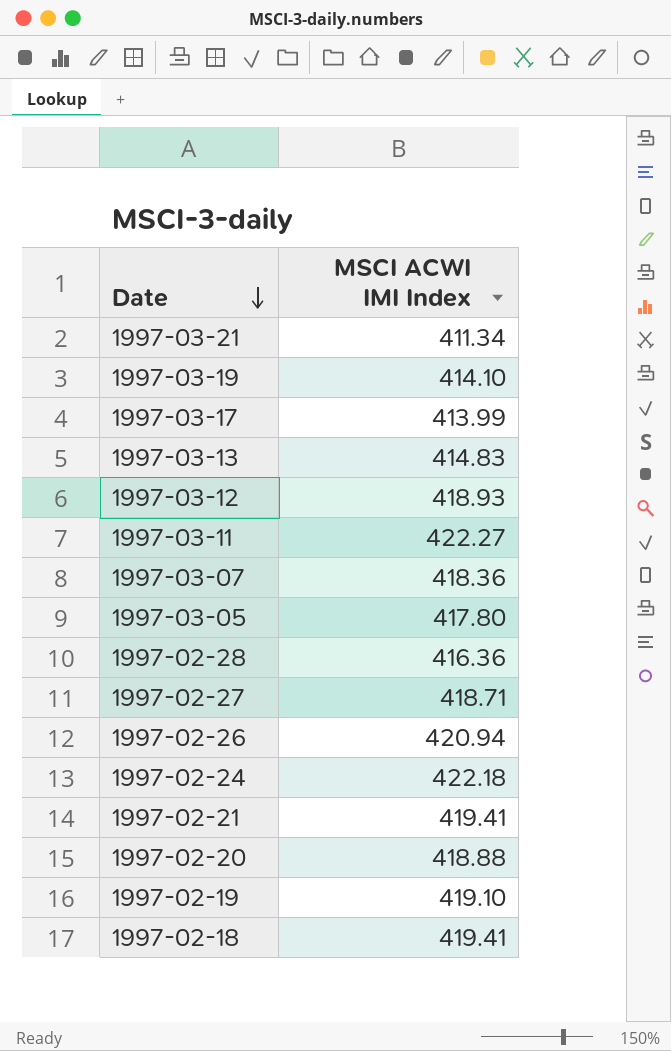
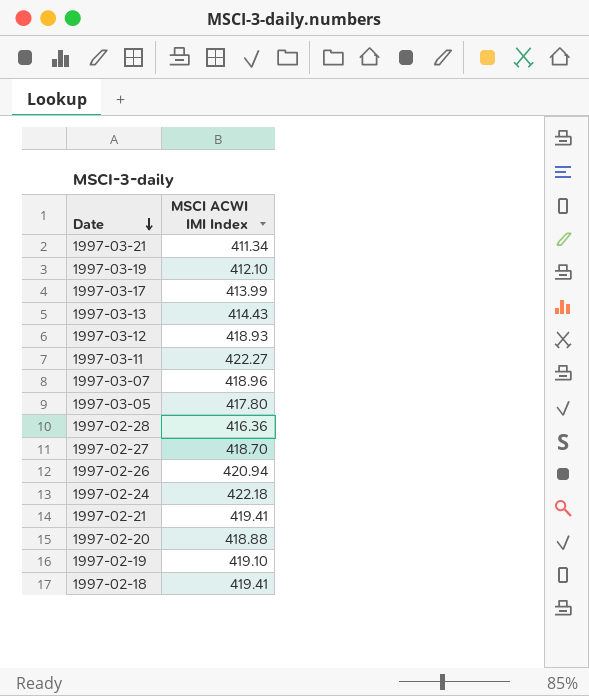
1997-03-19 | MSCI ACWI IMI Index: 414.10 -> 412.10
1997-03-13 | MSCI ACWI IMI Index: 414.83 -> 414.43
1997-03-07 | MSCI ACWI IMI Index: 418.36 -> 418.96
1997-02-27 | MSCI ACWI IMI Index: 418.71 -> 418.70

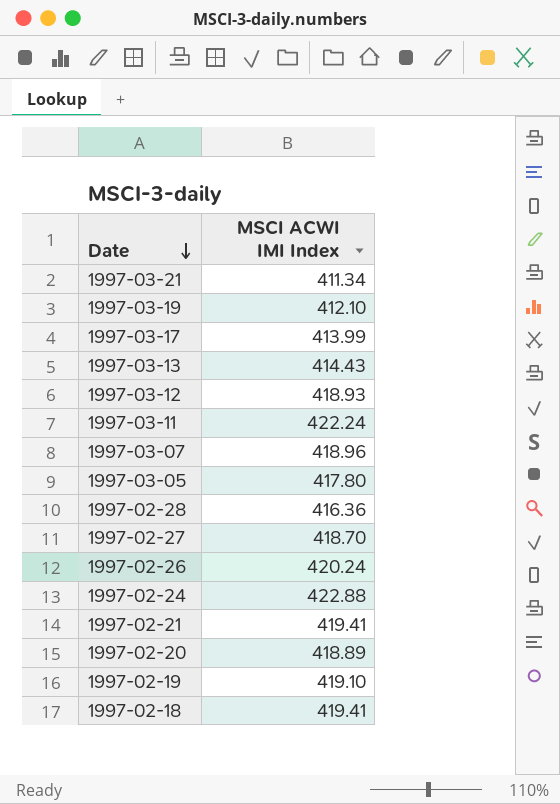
1997-03-11 | MSCI ACWI IMI Index: 422.27 -> 422.24
1997-02-26 | MSCI ACWI IMI Index: 420.94 -> 420.24
1997-02-24 | MSCI ACWI IMI Index: 422.18 -> 422.88
1997-02-20 | MSCI ACWI IMI Index: 418.88 -> 418.89

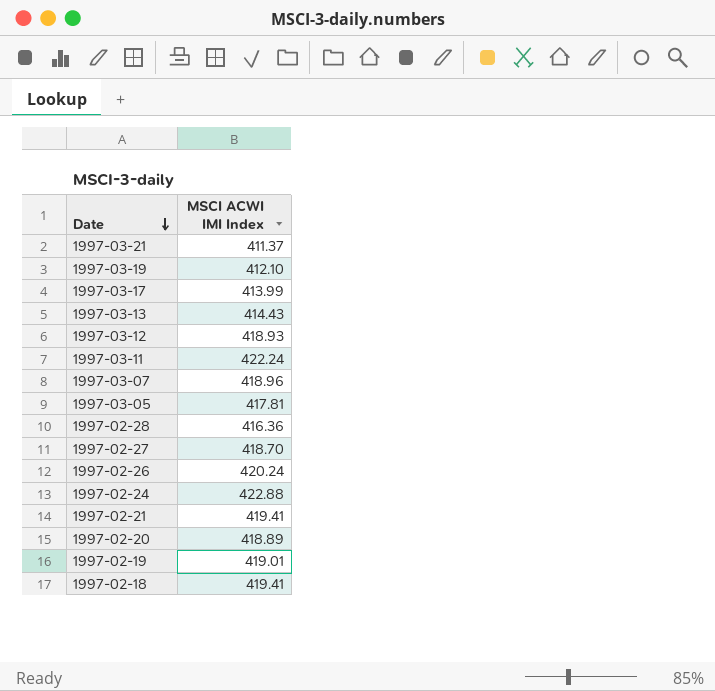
1997-03-21 | MSCI ACWI IMI Index: 411.34 -> 411.37
1997-03-05 | MSCI ACWI IMI Index: 417.80 -> 417.81
1997-02-19 | MSCI ACWI IMI Index: 419.10 -> 419.01

